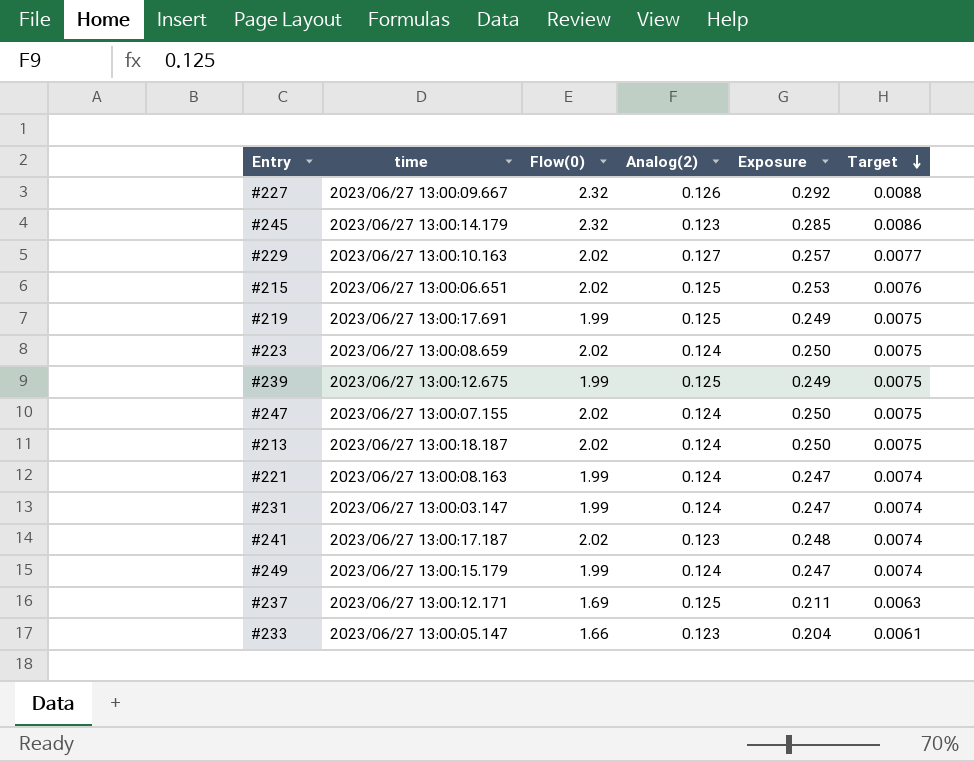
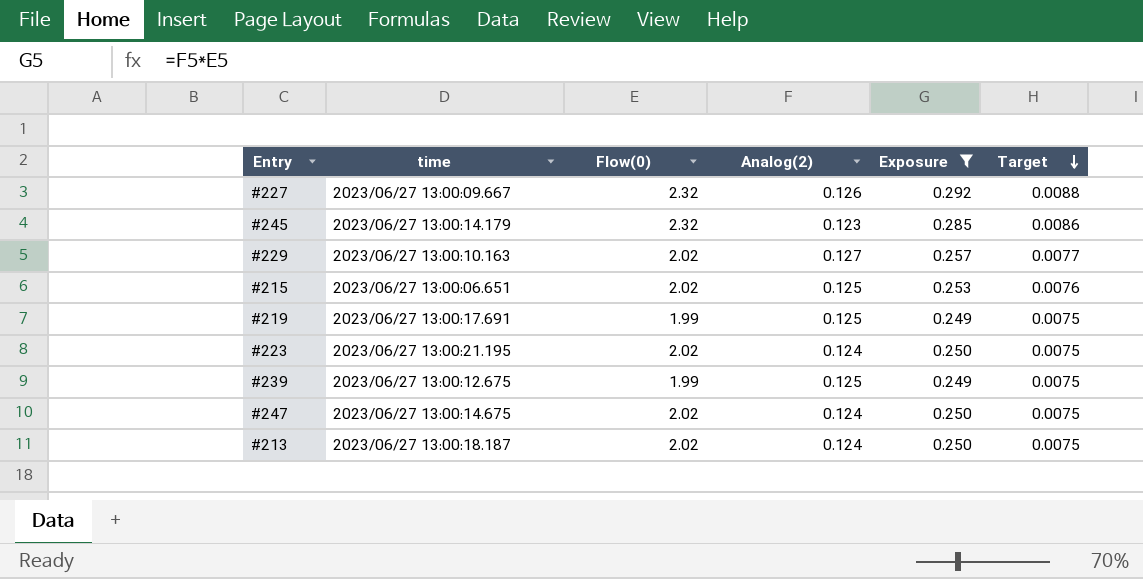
filter: none -> Exposure >= 0.249
#223 | time: 2023/06/27 13:00:08.659 -> 2023/06/27 13:00:21.195
#247 | time: 2023/06/27 13:00:07.155 -> 2023/06/27 13:00:14.675

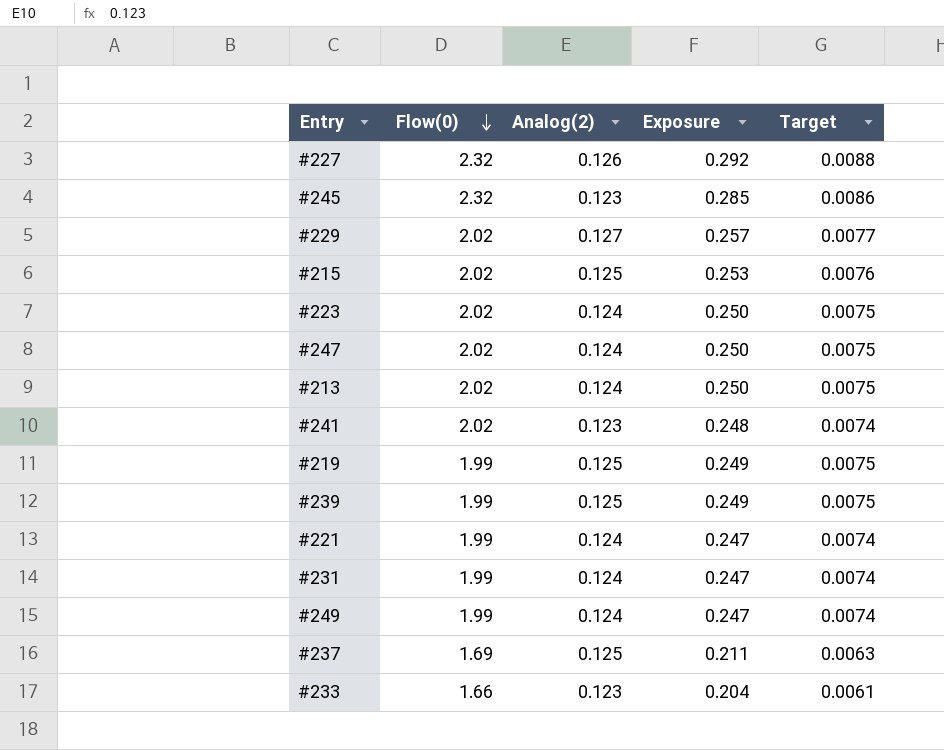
filter: Exposure >= 0.249 -> none
row order: Target descending -> Flow(0) descending
column time | position: 2 -> none

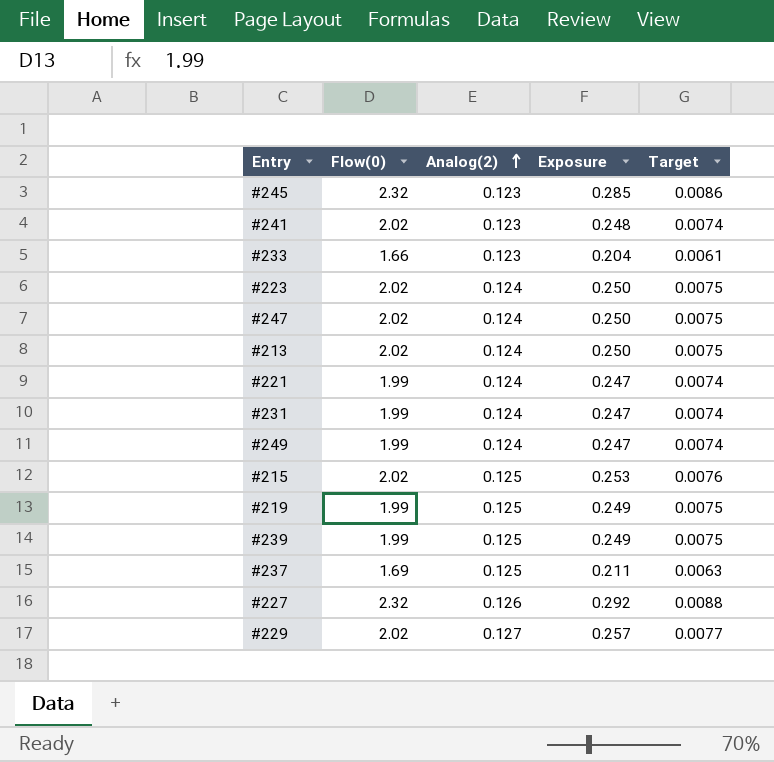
row order: Flow(0) descending -> Analog(2) ascending

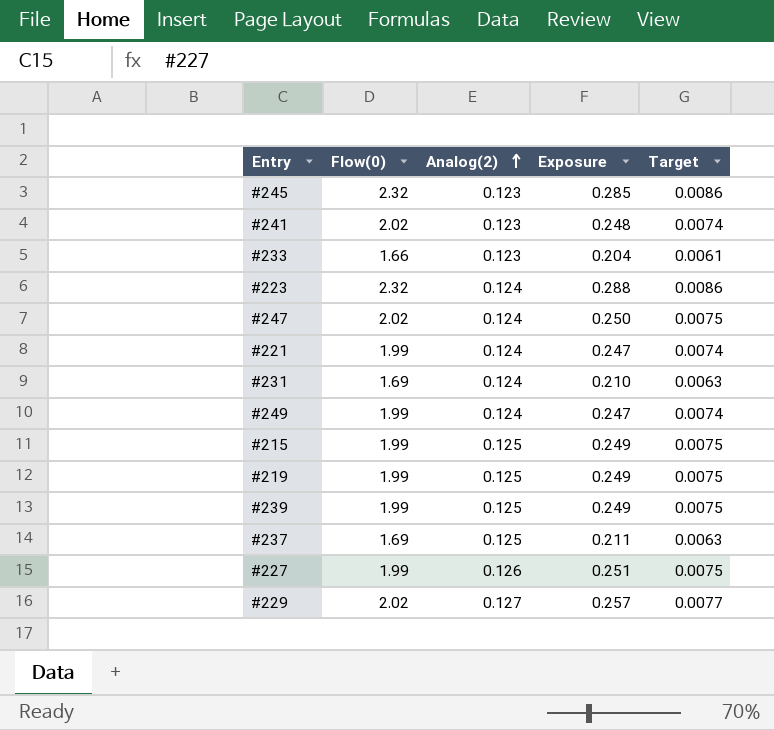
row #213: 2.02 | 0.124 | 0.250 | 0.0075 -> none
#223 | Flow(0): 2.02 -> 2.32
#223 | Exposure: 0.250 -> 0.288
#223 | Target: 0.0075 -> 0.0086
#231 | Flow(0): 1.99 -> 1.69
#231 | Exposure: 0.247 -> 0.210
#231 | Target: 0.0074 -> 0.0063
#215 | Flow(0): 2.02 -> 1.99
#215 | Exposure: 0.253 -> 0.249
#215 | Target: 0.0076 -> 0.0075
#227 | Flow(0): 2.32 -> 1.99
#227 | Exposure: 0.292 -> 0.251
#227 | Target: 0.0088 -> 0.0075

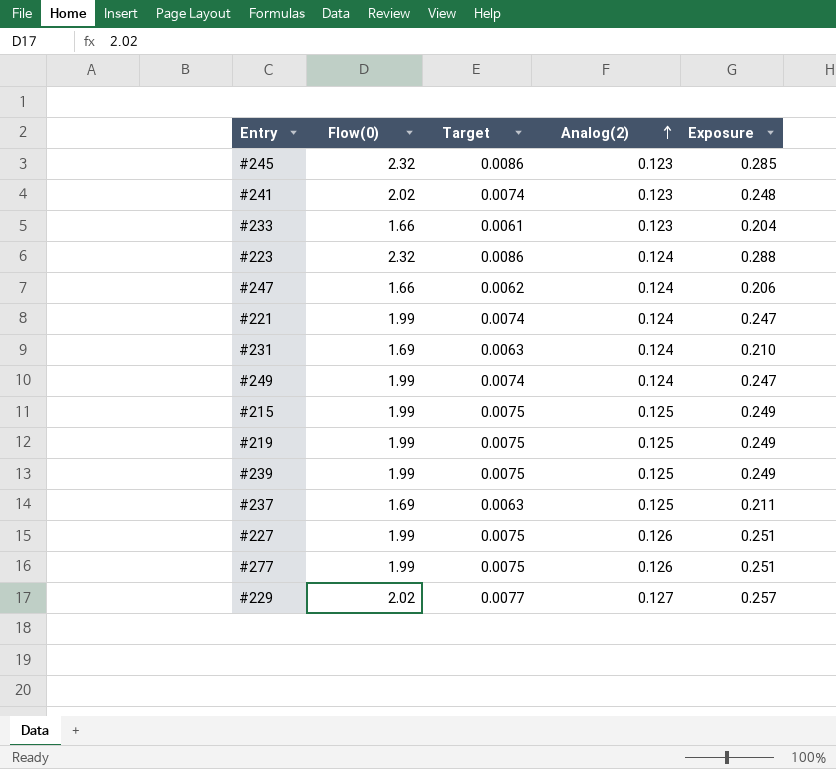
column Target | position: 5 -> 3
#247 | Flow(0): 2.02 -> 1.66
#247 | Target: 0.0075 -> 0.0062
#247 | Exposure: 0.250 -> 0.206
row #277: none -> 1.99 | 0.0075 | 0.126 | 0.251

